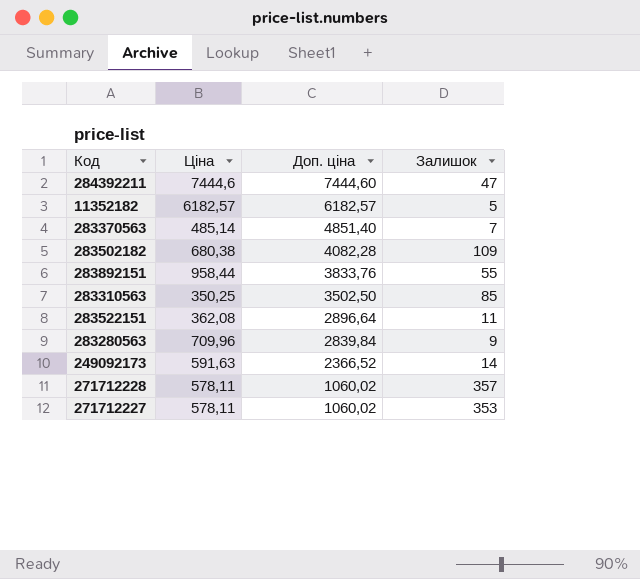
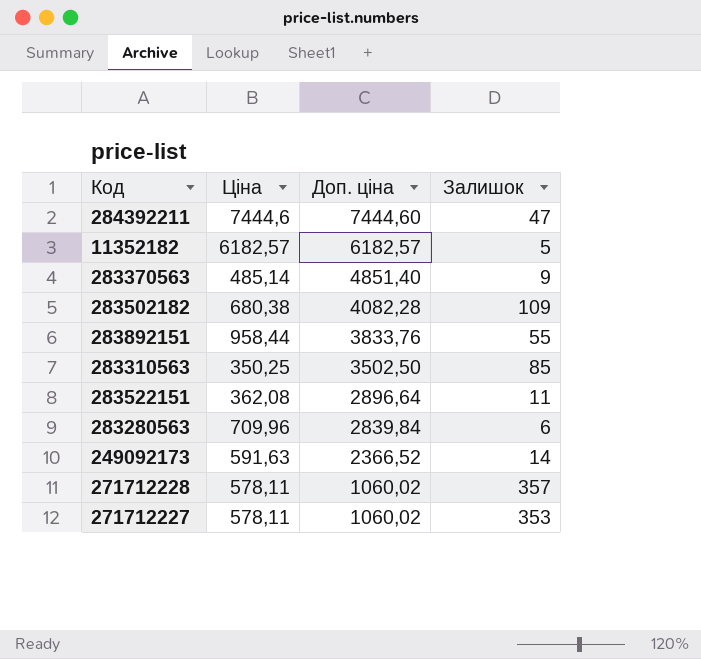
283370563 | Залишок: 7 -> 9
283280563 | Залишок: 9 -> 6

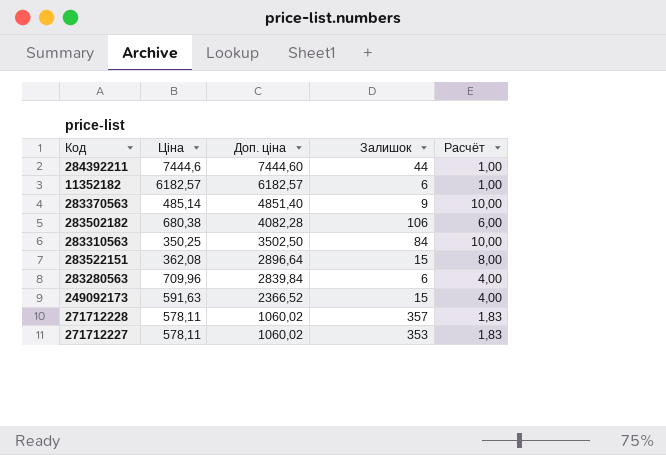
column Расчёт | formula: none -> [Доп. ціна] / [Ціна]
row 283892151: 958,44 | 3833,76 | 55 -> none
284392211 | Залишок: 47 -> 44
11352182 | Залишок: 5 -> 6
283502182 | Залишок: 109 -> 106
283310563 | Залишок: 85 -> 84
283522151 | Залишок: 11 -> 15
249092173 | Залишок: 14 -> 15

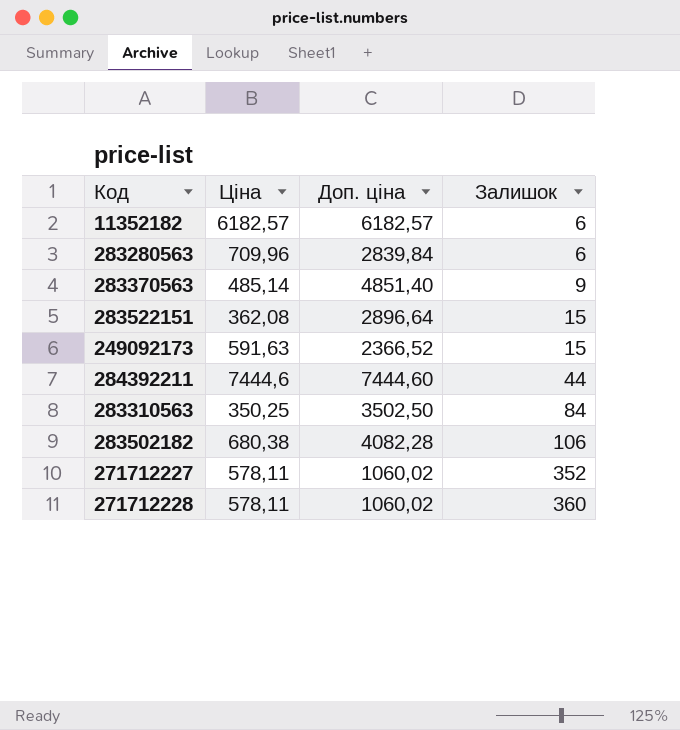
row order: Доп. ціна descending -> Залишок ascending
column Расчёт | formula: [Доп. ціна] / [Ціна] -> none
271712227 | Залишок: 353 -> 352
271712228 | Залишок: 357 -> 360

